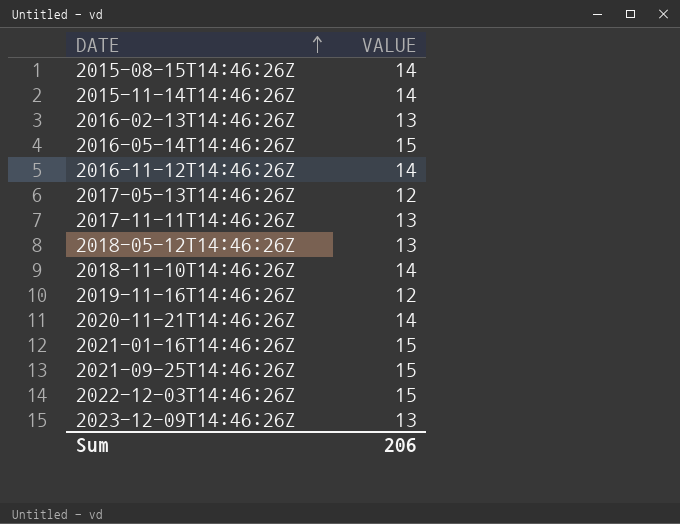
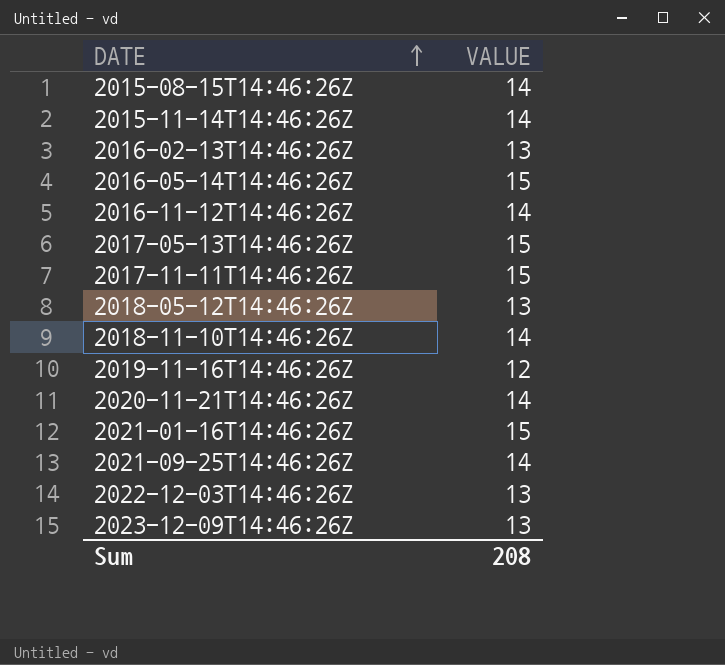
2017-05-13T14:46:26Z | VALUE: 12 -> 15
2017-11-11T14:46:26Z | VALUE: 13 -> 15
2021-09-25T14:46:26Z | VALUE: 15 -> 14
2022-12-03T14:46:26Z | VALUE: 15 -> 13
Sum | VALUE: 206 -> 208

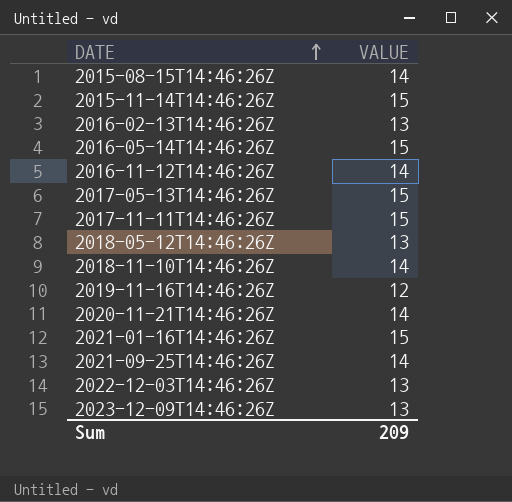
2015-11-14T14:46:26Z | VALUE: 14 -> 15
Sum | VALUE: 208 -> 209

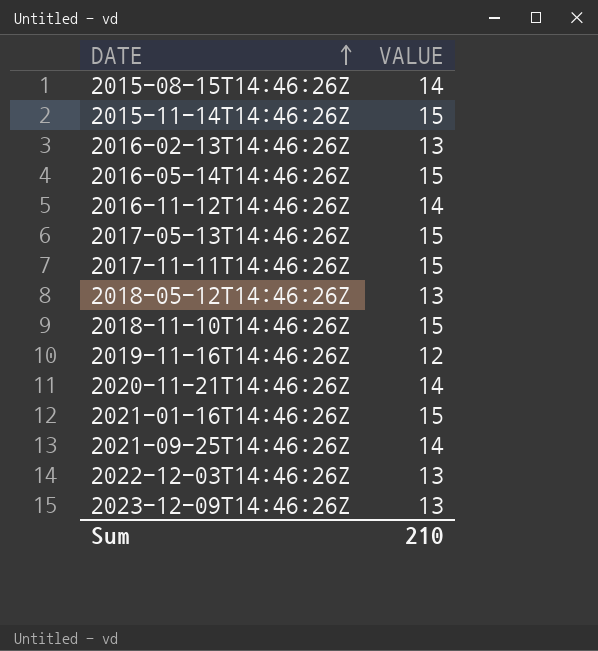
2018-11-10T14:46:26Z | VALUE: 14 -> 15
Sum | VALUE: 209 -> 210

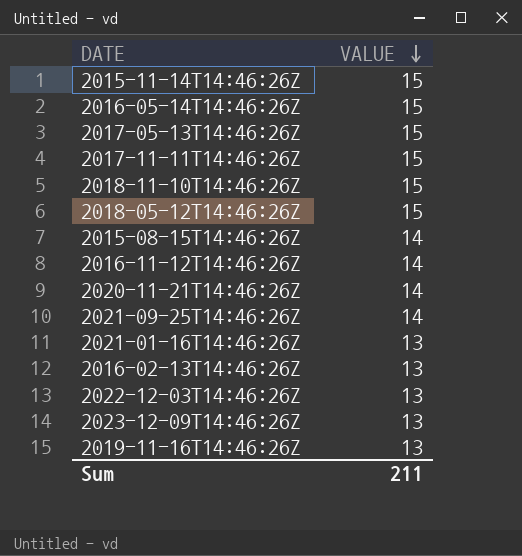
row order: DATE ascending -> VALUE descending
2018-05-12T14:46:26Z | VALUE: 13 -> 15
2021-01-16T14:46:26Z | VALUE: 15 -> 13
2019-11-16T14:46:26Z | VALUE: 12 -> 13
Sum | VALUE: 210 -> 211

